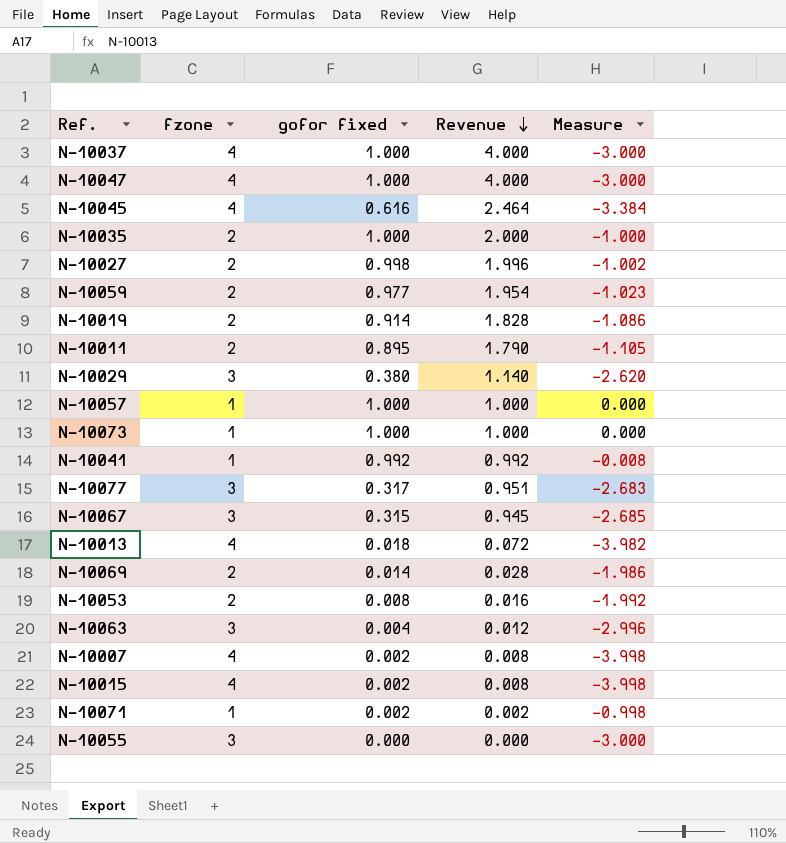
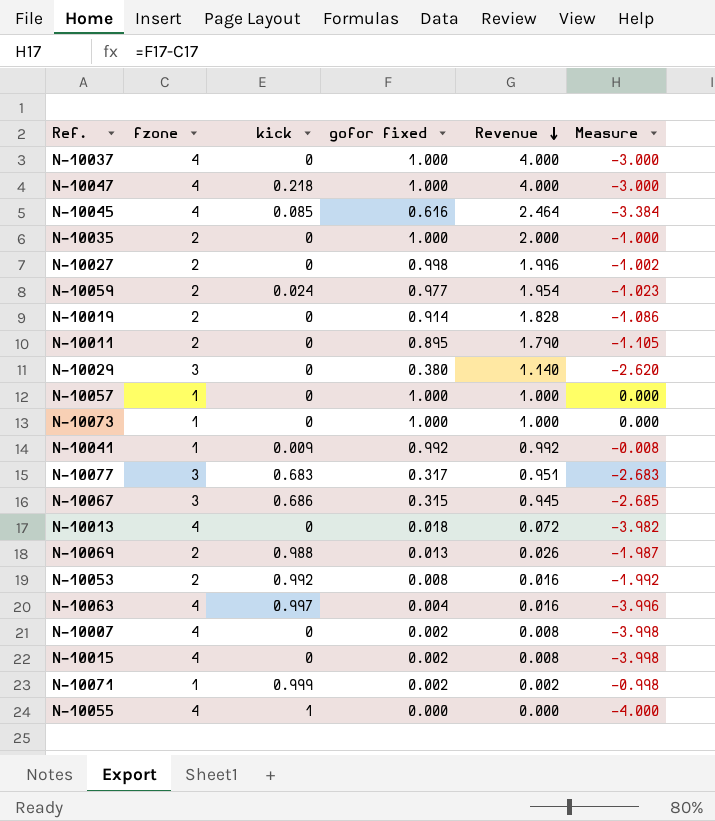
column kick | position: none -> 3
N-10069 | gofor fixed: 0.014 -> 0.013
N-10069 | Revenue: 0.028 -> 0.026
N-10069 | Measure: -1.986 -> -1.987
N-10063 | fzone: 3 -> 4
N-10063 | Revenue: 0.012 -> 0.016
N-10063 | Measure: -2.996 -> -3.996
N-10055 | fzone: 3 -> 4
N-10055 | Measure: -3.000 -> -4.000

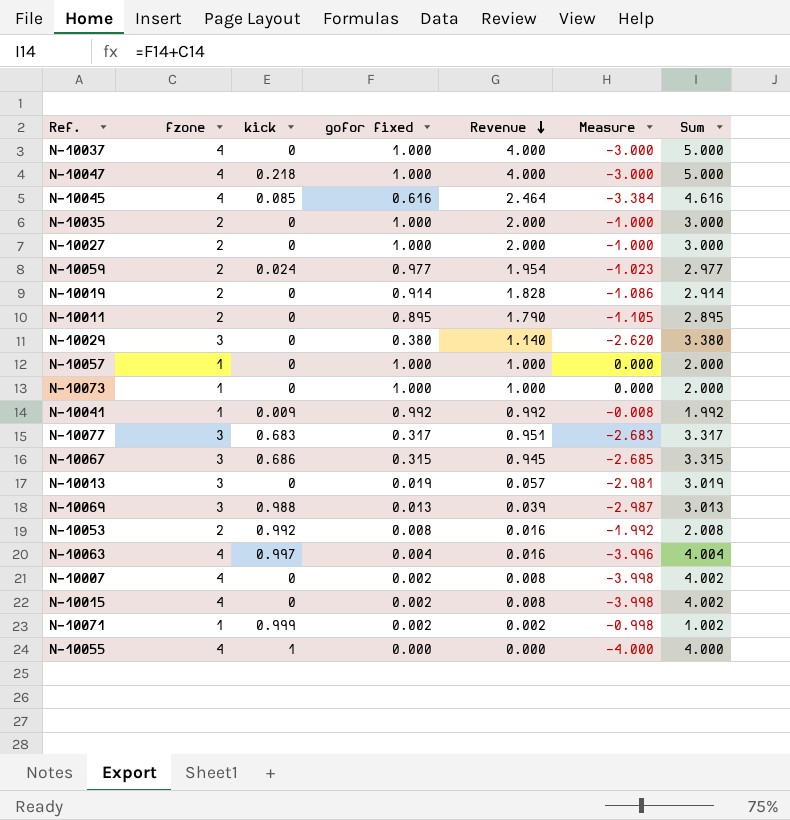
column Sum | formula: none -> [fzone] + [gofor fixed]
N-10027 | gofor fixed: 0.998 -> 1.000
N-10027 | Revenue: 1.996 -> 2.000
N-10027 | Measure: -1.002 -> -1.000
N-10013 | fzone: 4 -> 3
N-10013 | gofor fixed: 0.018 -> 0.019
N-10013 | Revenue: 0.072 -> 0.057
N-10013 | Measure: -3.982 -> -2.981
N-10069 | fzone: 2 -> 3
N-10069 | Revenue: 0.026 -> 0.039
N-10069 | Measure: -1.987 -> -2.987

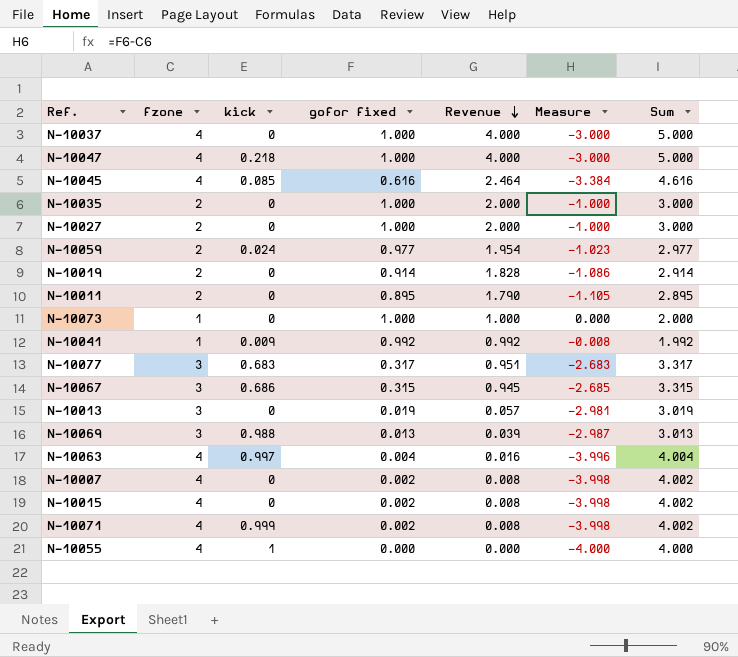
row N-10029: 3 | 0 | 0.380 | 1.140 | -2.620 | 3.380 -> none
row N-10057: 1 | 0 | 1.000 | 1.000 | 0.000 | 2.000 -> none
row N-10053: 2 | 0.992 | 0.008 | 0.016 | -1.992 | 2.008 -> none
N-10071 | fzone: 1 -> 4
N-10071 | Revenue: 0.002 -> 0.008
N-10071 | Measure: -0.998 -> -3.998
N-10071 | Sum: 1.002 -> 4.002

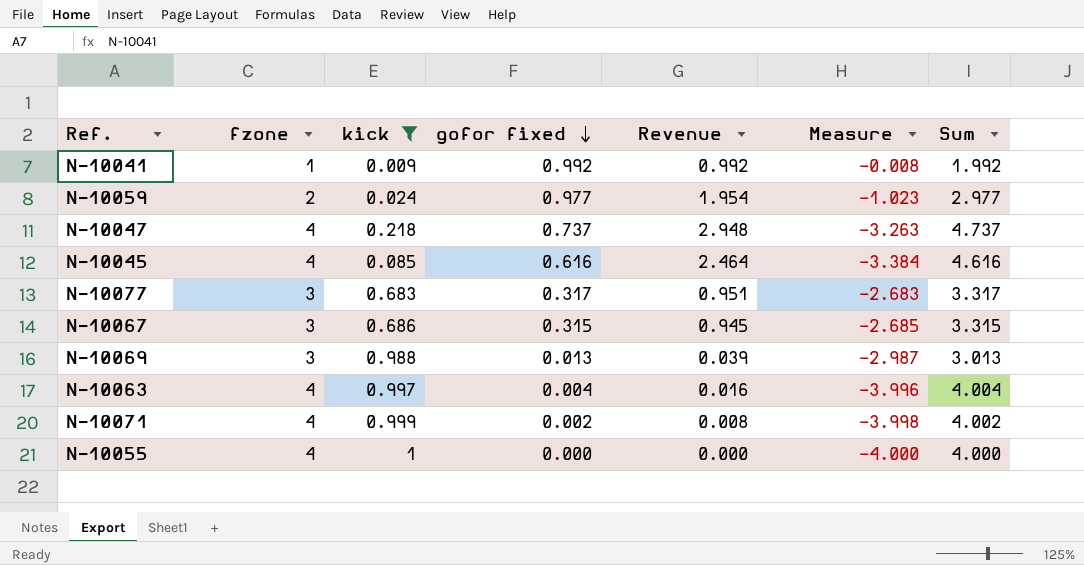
filter: none -> kick != 0
row order: Revenue descending -> gofor fixed descending
N-10047 | gofor fixed: 1.000 -> 0.737
N-10047 | Revenue: 4.000 -> 2.948
N-10047 | Measure: -3.000 -> -3.263
N-10047 | Sum: 5.000 -> 4.737

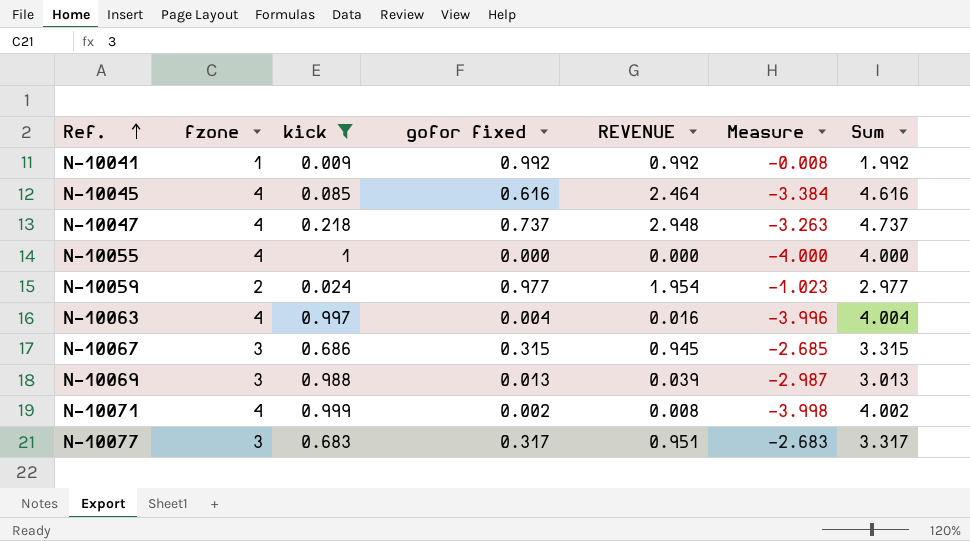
row order: gofor fixed descending -> Ref. ascending
column name: Revenue -> REVENUE

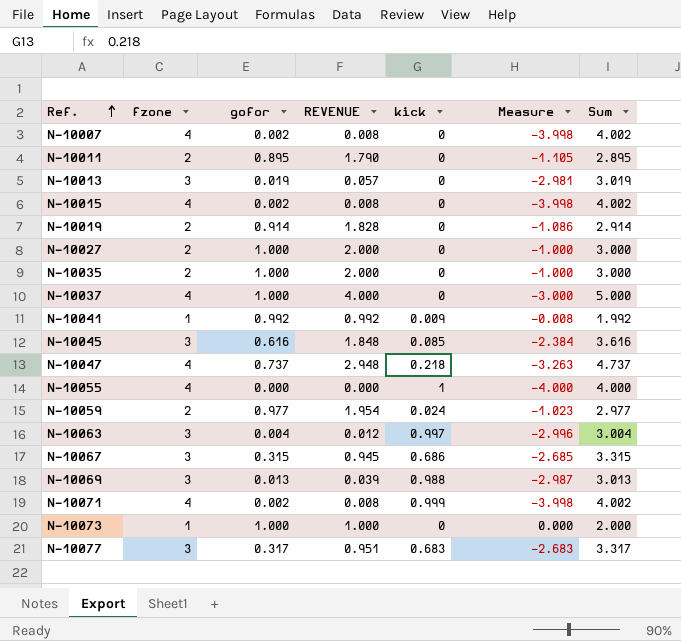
filter: kick != 0 -> none
column name: gofor fixed -> gofor
column kick | position: 3 -> 5
N-10045 | fzone: 4 -> 3
N-10045 | REVENUE: 2.464 -> 1.848
N-10045 | Measure: -3.384 -> -2.384
N-10045 | Sum: 4.616 -> 3.616
N-10063 | fzone: 4 -> 3
N-10063 | REVENUE: 0.016 -> 0.012
N-10063 | Measure: -3.996 -> -2.996
N-10063 | Sum: 4.004 -> 3.004

